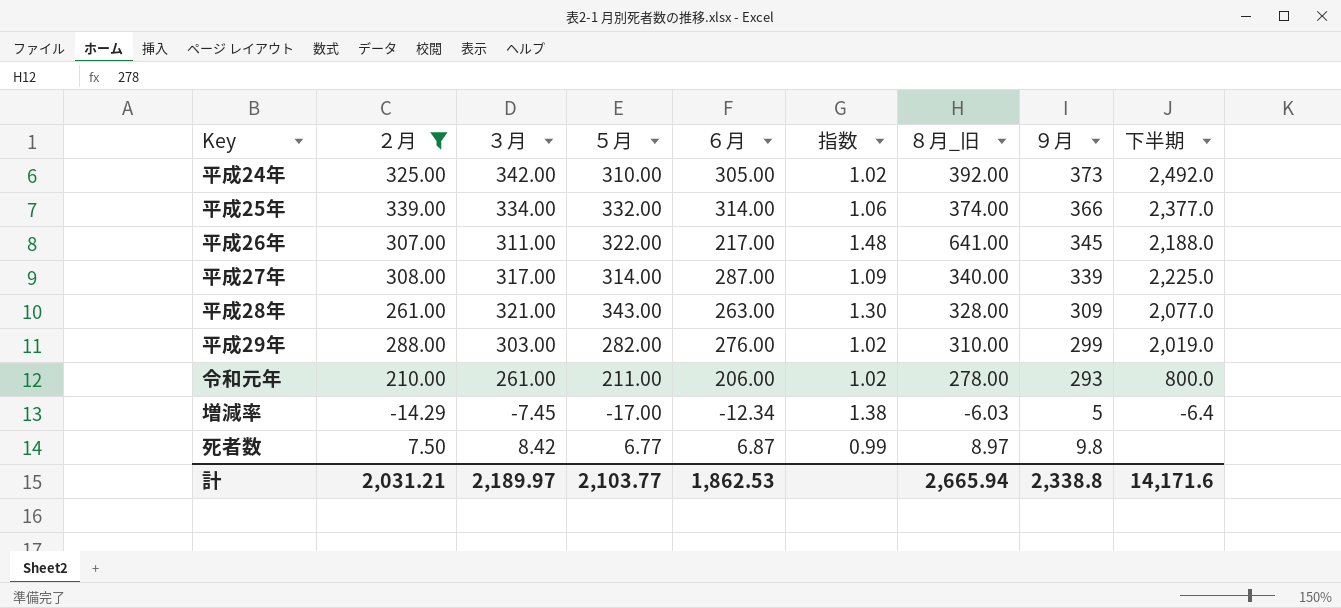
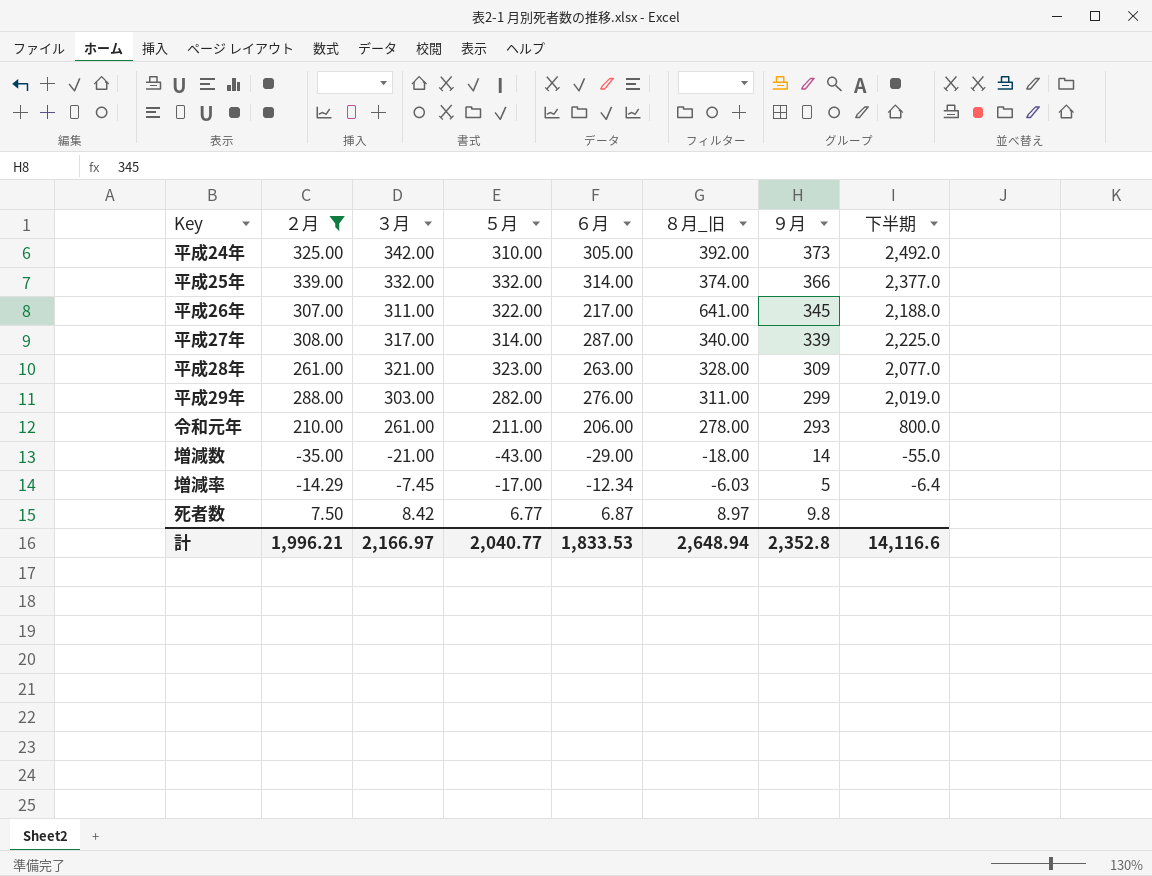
column 指数 | formula: [５月] / [６月] -> none
平成25年 | ３月: 334.00 -> 332.00
平成28年 | ５月: 343.00 -> 323.00
平成29年 | ８月_旧: 310.00 -> 311.00
row 増減数: none -> -35.00 | -21.00 | -43.00 | -29.00 | -18.00 | 14 | -55.0
計 | ２月: 2,031.21 -> 1,996.21
計 | ３月: 2,189.97 -> 2,166.97
計 | ５月: 2,103.77 -> 2,040.77
計 | ６月: 1,862.53 -> 1,833.53
計 | ８月_旧: 2,665.94 -> 2,648.94
計 | ９月: 2,338.8 -> 2,352.8
計 | 下半期: 14,171.6 -> 14,116.6

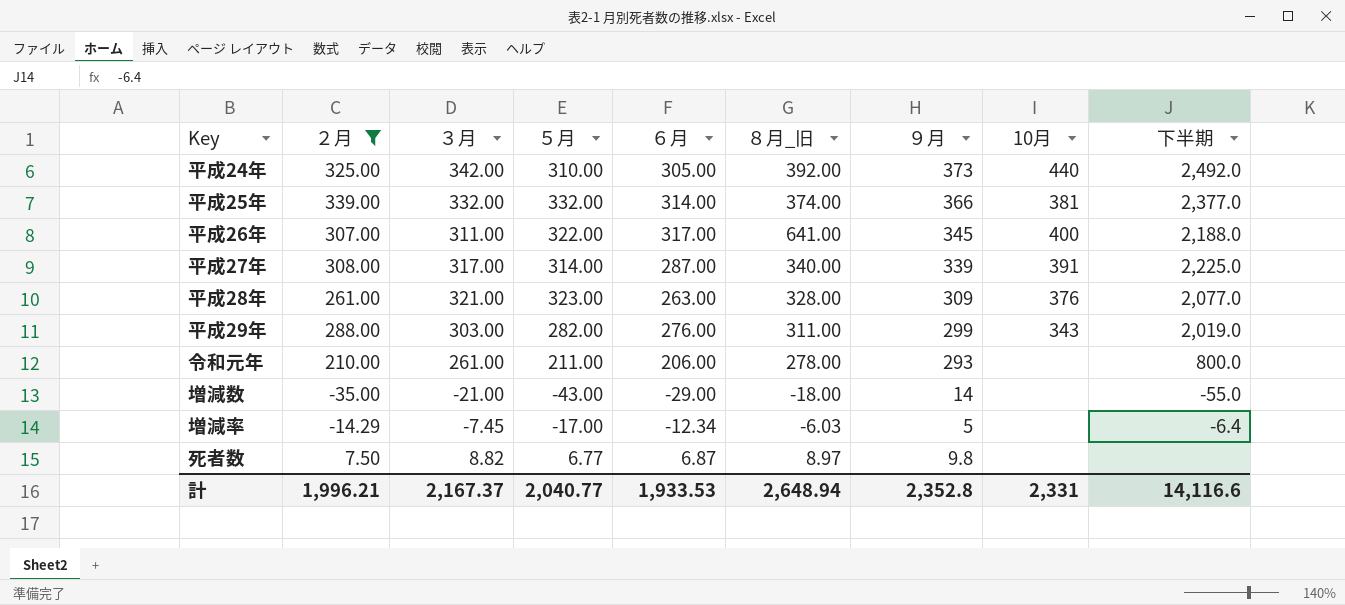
column 10月 | position: none -> 8
平成26年 | ６月: 217.00 -> 317.00
死者数 | ３月: 8.42 -> 8.82
計 | ３月: 2,166.97 -> 2,167.37
計 | ６月: 1,833.53 -> 1,933.53

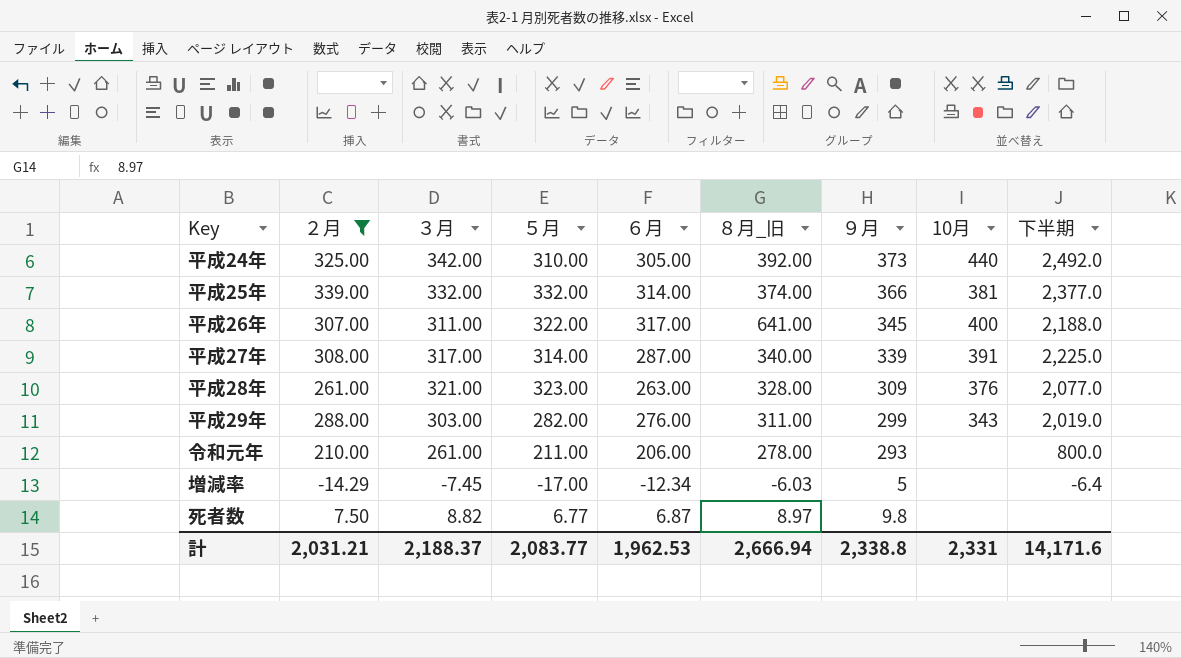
row 増減数: -35.00 | -21.00 | -43.00 | -29.00 | -18.00 | 14 | none | -55.0 -> none
計 | ２月: 1,996.21 -> 2,031.21
計 | ３月: 2,167.37 -> 2,188.37
計 | ５月: 2,040.77 -> 2,083.77
計 | ６月: 1,933.53 -> 1,962.53
計 | ８月_旧: 2,648.94 -> 2,666.94
計 | ９月: 2,352.8 -> 2,338.8
計 | 下半期: 14,116.6 -> 14,171.6

